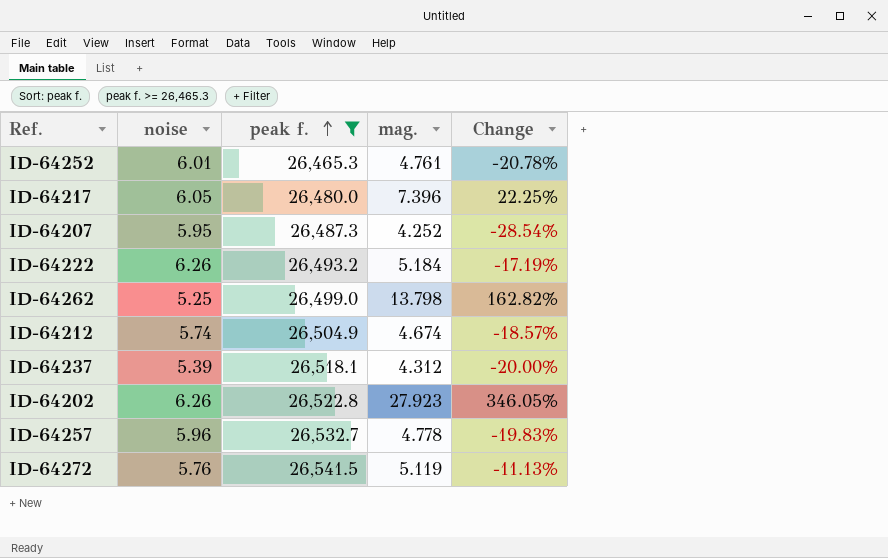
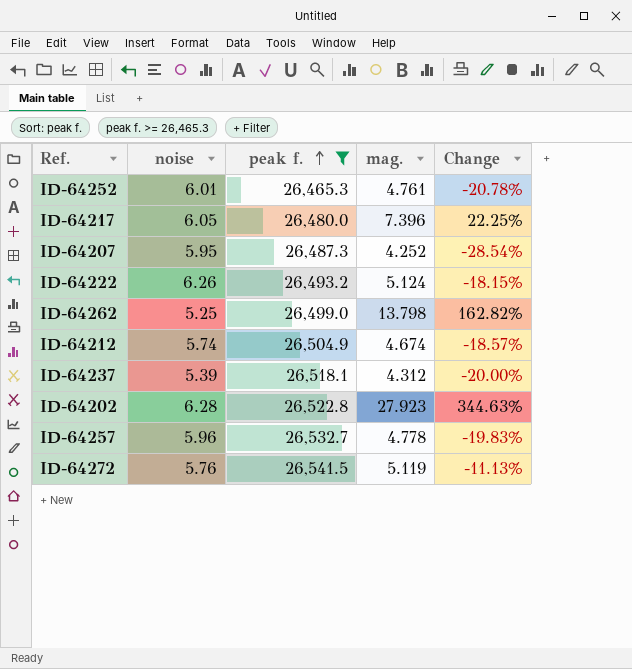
ID-64222 | mag.: 5.184 -> 5.124
ID-64222 | Change: -17.19% -> -18.15%
ID-64202 | noise: 6.26 -> 6.28
ID-64202 | Change: 346.05% -> 344.63%

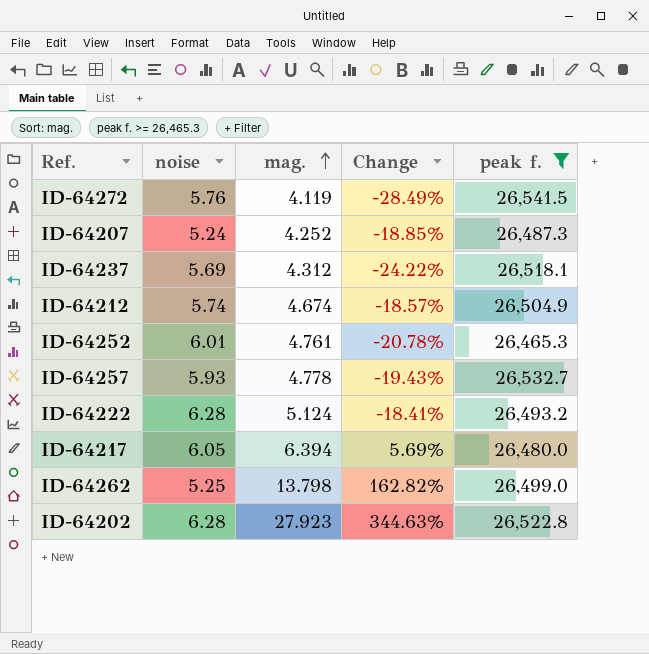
row order: peak f. ascending -> mag. ascending
column peak f. | position: 3 -> 5
ID-64272 | mag.: 5.119 -> 4.119
ID-64272 | Change: -11.13% -> -28.49%
ID-64207 | noise: 5.95 -> 5.24
ID-64207 | Change: -28.54% -> -18.85%
ID-64237 | noise: 5.39 -> 5.69
ID-64237 | Change: -20.00% -> -24.22%
ID-64257 | noise: 5.96 -> 5.93
ID-64257 | Change: -19.83% -> -19.43%
ID-64222 | noise: 6.26 -> 6.28
ID-64222 | Change: -18.15% -> -18.41%
ID-64217 | mag.: 7.396 -> 6.394
ID-64217 | Change: 22.25% -> 5.69%

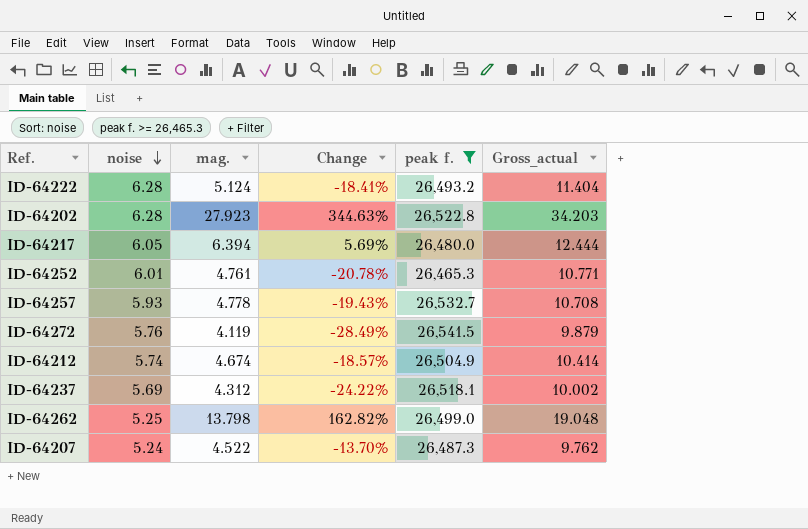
row order: mag. ascending -> noise descending
column Gross_actual | formula: none -> [noise] + [mag.]
ID-64207 | mag.: 4.252 -> 4.522
ID-64207 | Change: -18.85% -> -13.70%

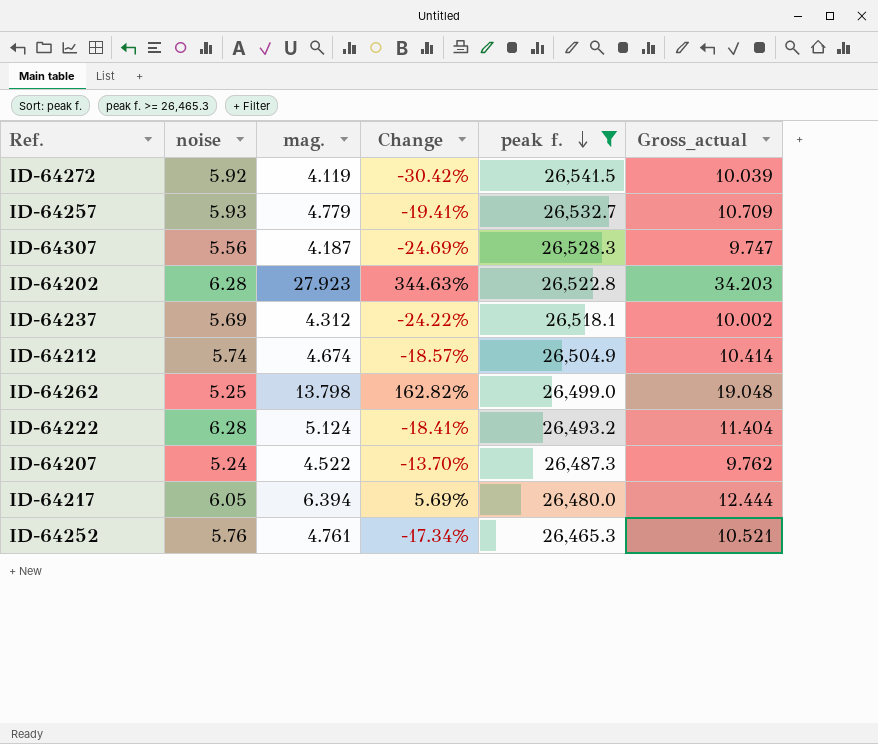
row order: noise descending -> peak f. descending
ID-64272 | noise: 5.76 -> 5.92
ID-64272 | Change: -28.49% -> -30.42%
ID-64272 | Gross_actual: 9.879 -> 10.039
ID-64257 | mag.: 4.778 -> 4.779
ID-64257 | Change: -19.43% -> -19.41%
ID-64257 | Gross_actual: 10.708 -> 10.709
row ID-64307: none -> 5.56 | 4.187 | -24.69% | 26,528.3 | 9.747
ID-64252 | noise: 6.01 -> 5.76
ID-64252 | Change: -20.78% -> -17.34%
ID-64252 | Gross_actual: 10.771 -> 10.521

